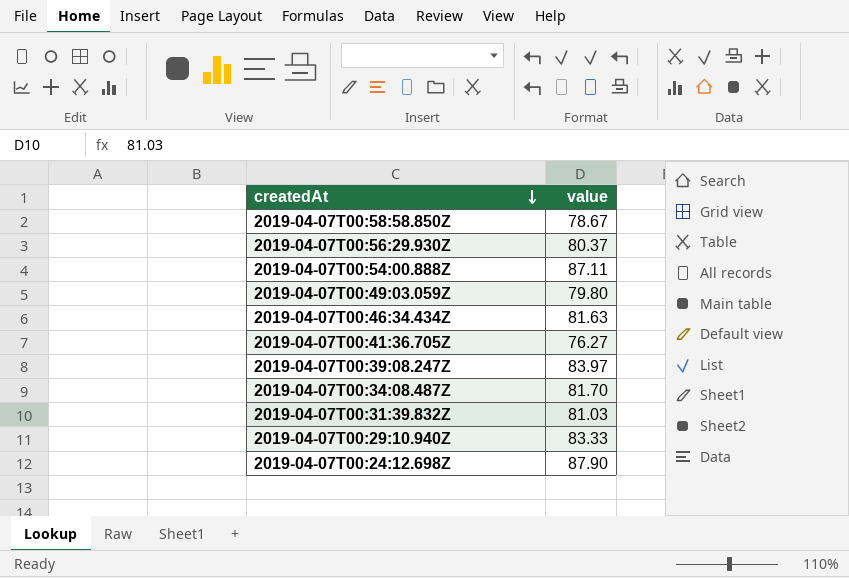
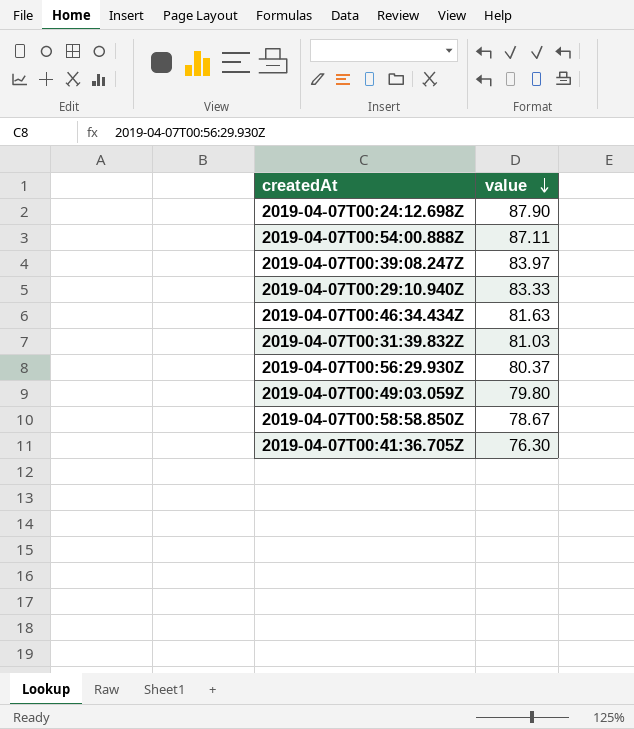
row order: createdAt descending -> value descending
row 2019-04-07T00:34:08.487Z: 81.70 -> none
2019-04-07T00:41:36.705Z | value: 76.27 -> 76.30

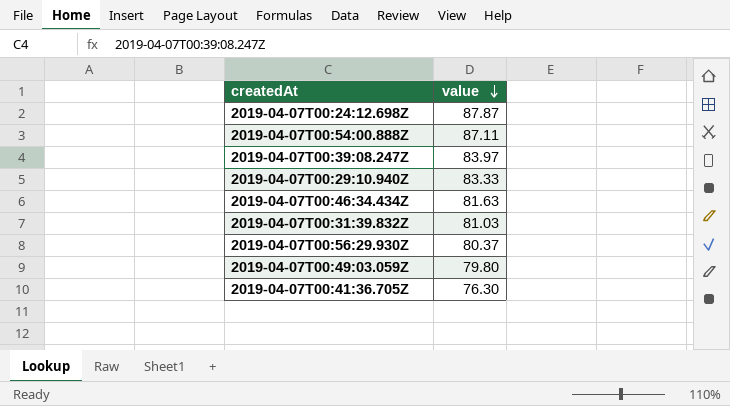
row 2019-04-07T00:58:58.850Z: 78.67 -> none
2019-04-07T00:24:12.698Z | value: 87.90 -> 87.87

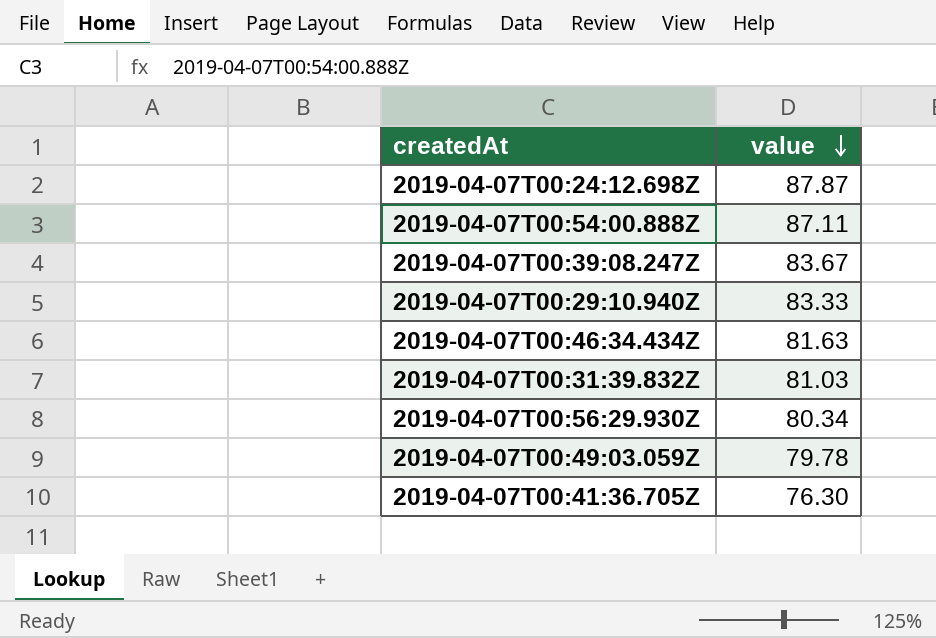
2019-04-07T00:39:08.247Z | value: 83.97 -> 83.67
2019-04-07T00:56:29.930Z | value: 80.37 -> 80.34
2019-04-07T00:49:03.059Z | value: 79.80 -> 79.78

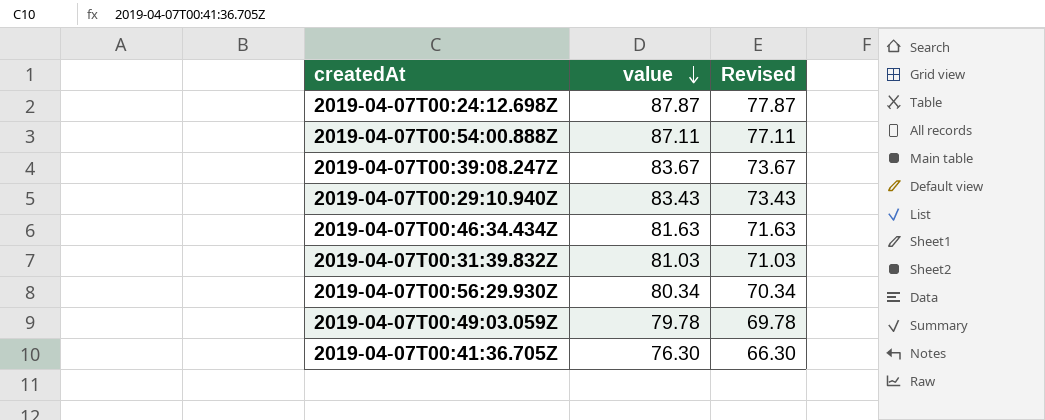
column Revised | formula: none -> [value] - 10
2019-04-07T00:29:10.940Z | value: 83.33 -> 83.43

